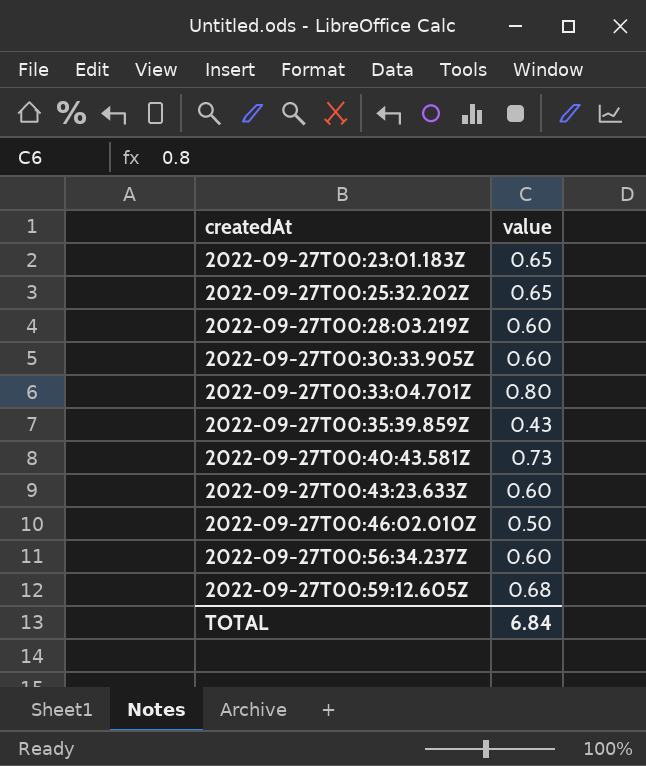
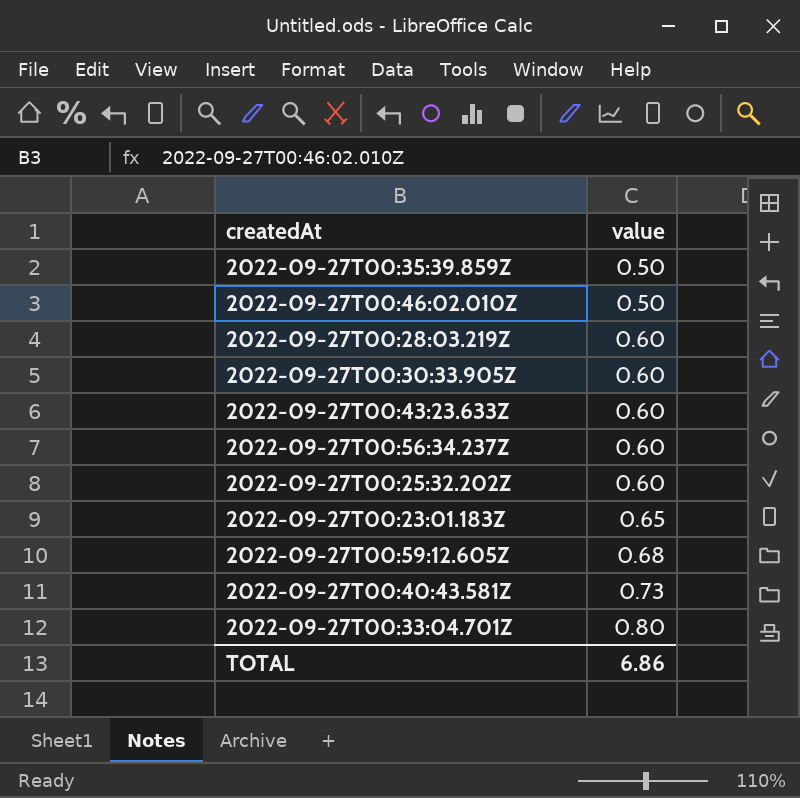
row order: createdAt ascending -> value ascending
2022-09-27T00:35:39.859Z | value: 0.43 -> 0.50
2022-09-27T00:25:32.202Z | value: 0.65 -> 0.60
TOTAL | value: 6.84 -> 6.86

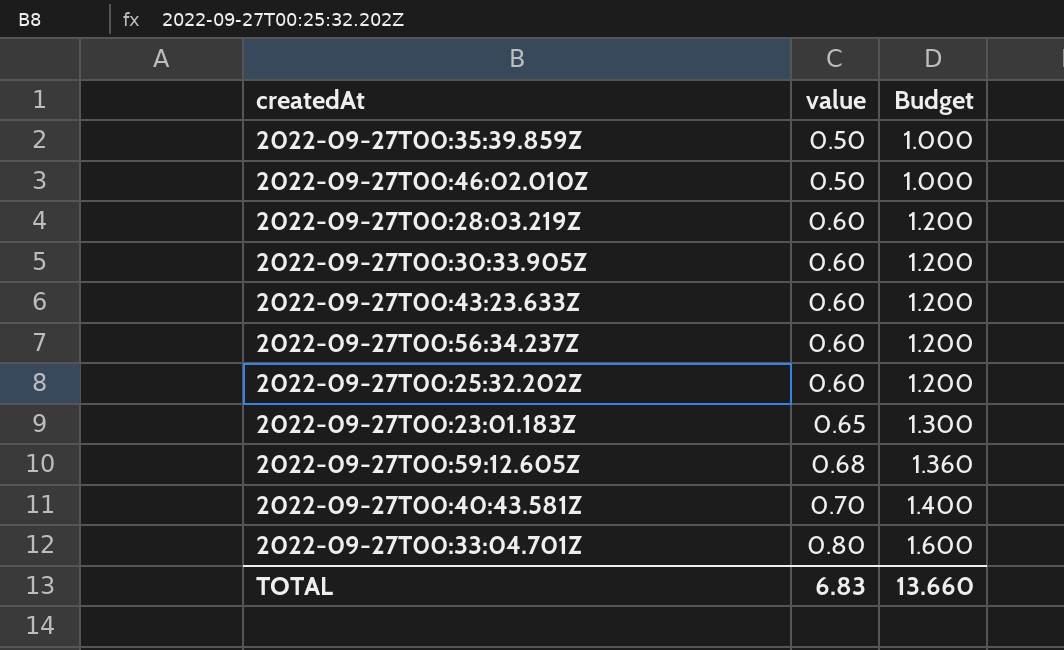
column Budget | formula: none -> [value] * 2
2022-09-27T00:40:43.581Z | value: 0.73 -> 0.70
TOTAL | value: 6.86 -> 6.83

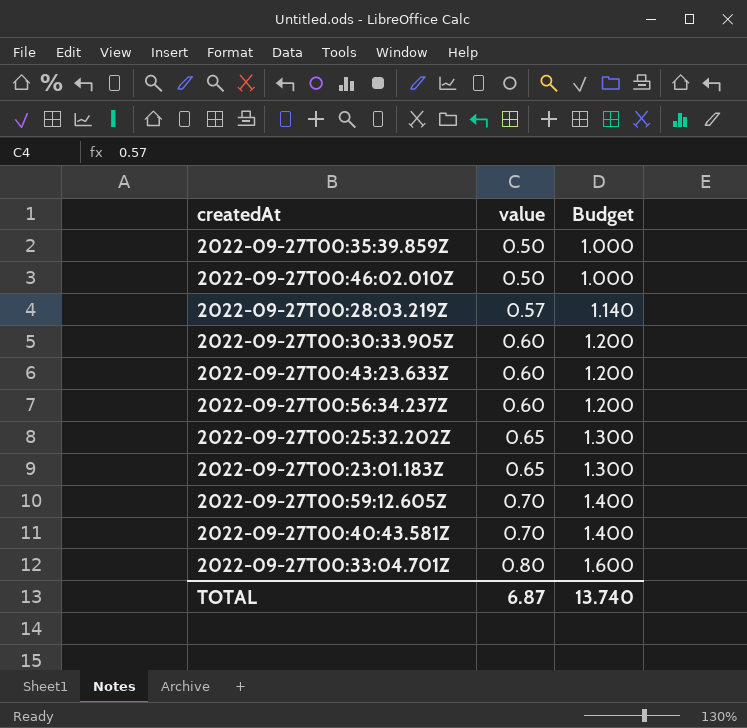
2022-09-27T00:28:03.219Z | value: 0.60 -> 0.57
2022-09-27T00:28:03.219Z | Budget: 1.200 -> 1.140
2022-09-27T00:25:32.202Z | value: 0.60 -> 0.65
2022-09-27T00:25:32.202Z | Budget: 1.200 -> 1.300
2022-09-27T00:59:12.605Z | value: 0.68 -> 0.70
2022-09-27T00:59:12.605Z | Budget: 1.360 -> 1.400
TOTAL | value: 6.83 -> 6.87
TOTAL | Budget: 13.660 -> 13.740

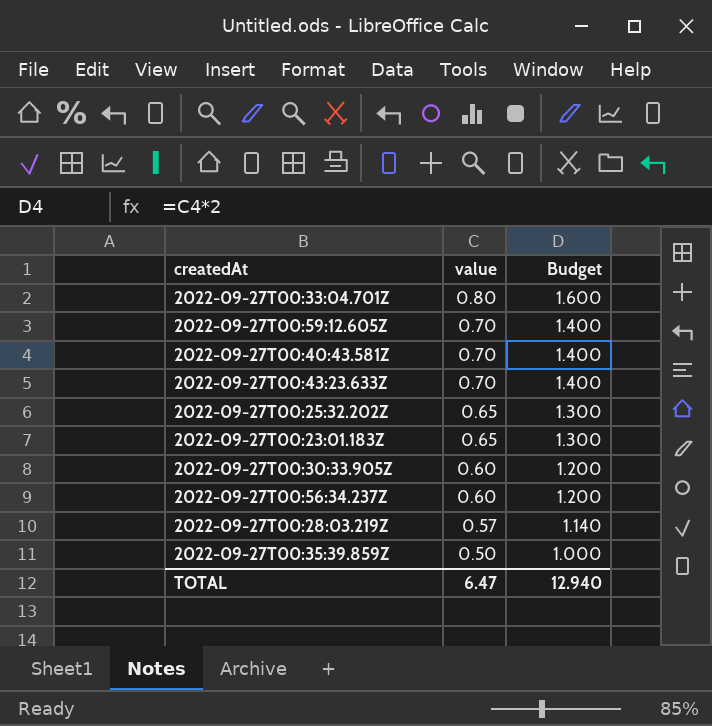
row order: value ascending -> value descending
row 2022-09-27T00:46:02.010Z: 0.50 | 1.000 -> none
2022-09-27T00:43:23.633Z | value: 0.60 -> 0.70
2022-09-27T00:43:23.633Z | Budget: 1.200 -> 1.400
TOTAL | value: 6.87 -> 6.47
TOTAL | Budget: 13.740 -> 12.940

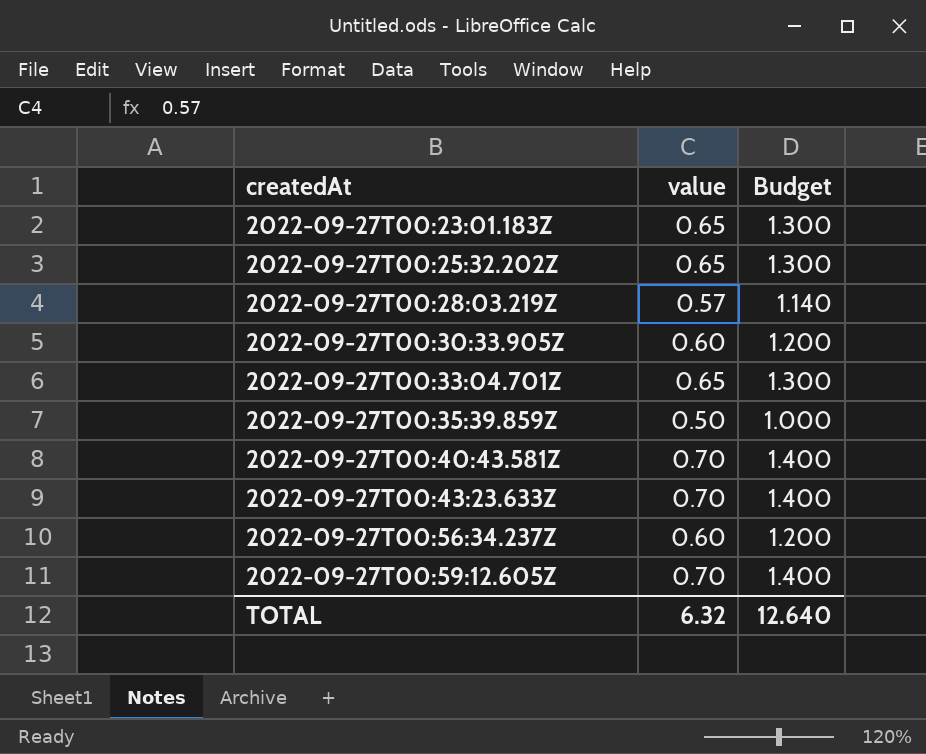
row order: value descending -> createdAt ascending
2022-09-27T00:33:04.701Z | value: 0.80 -> 0.65
2022-09-27T00:33:04.701Z | Budget: 1.600 -> 1.300
TOTAL | value: 6.47 -> 6.32
TOTAL | Budget: 12.940 -> 12.640

